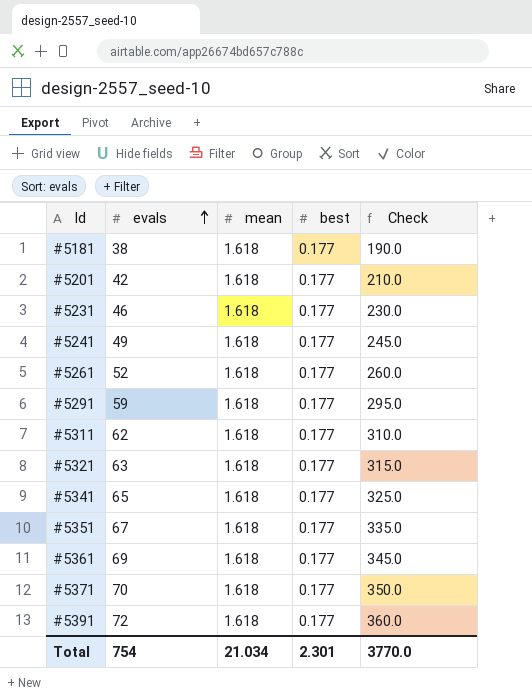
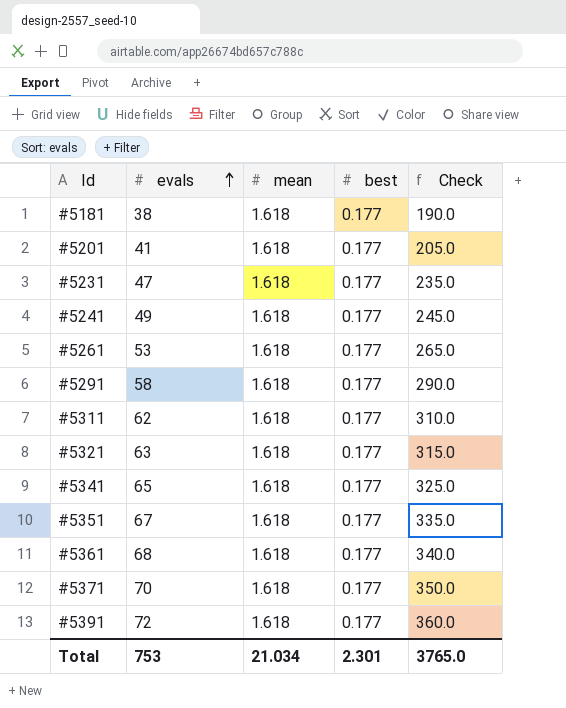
#5201 | evals: 42 -> 41
#5201 | Check: 210.0 -> 205.0
#5231 | evals: 46 -> 47
#5231 | Check: 230.0 -> 235.0
#5261 | evals: 52 -> 53
#5261 | Check: 260.0 -> 265.0
#5291 | evals: 59 -> 58
#5291 | Check: 295.0 -> 290.0
#5361 | evals: 69 -> 68
#5361 | Check: 345.0 -> 340.0
Total | evals: 754 -> 753
Total | Check: 3770.0 -> 3765.0

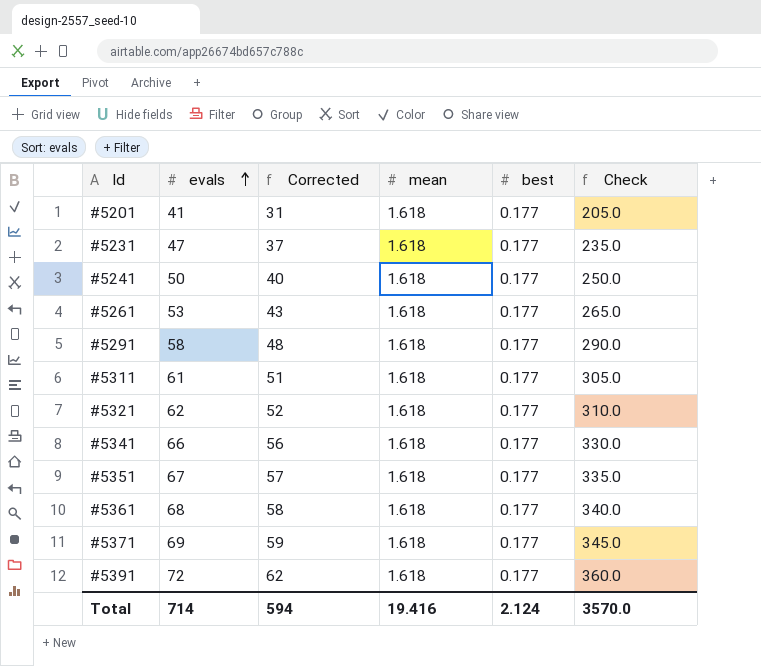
column Corrected | formula: none -> [evals] - 10
row #5181: 38 | 1.618 | 0.177 | 190.0 -> none
#5241 | evals: 49 -> 50
#5241 | Check: 245.0 -> 250.0
#5311 | evals: 62 -> 61
#5311 | Check: 310.0 -> 305.0
#5321 | evals: 63 -> 62
#5321 | Check: 315.0 -> 310.0
#5341 | evals: 65 -> 66
#5341 | Check: 325.0 -> 330.0
#5371 | evals: 70 -> 69
#5371 | Check: 350.0 -> 345.0
Total | evals: 753 -> 714
Total | mean: 21.034 -> 19.416
Total | best: 2.301 -> 2.124
Total | Check: 3765.0 -> 3570.0

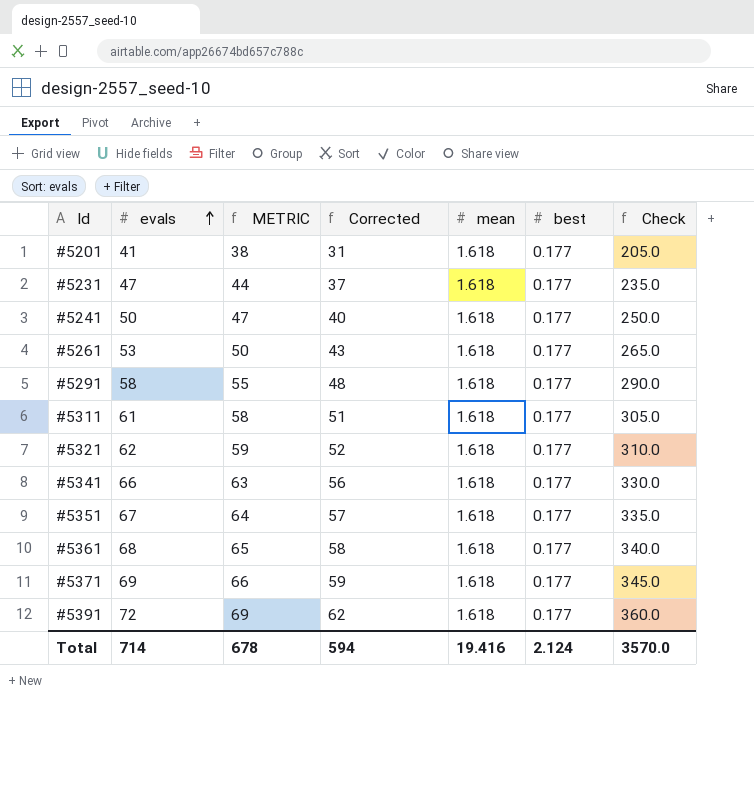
column METRIC | formula: none -> [evals] - 3

